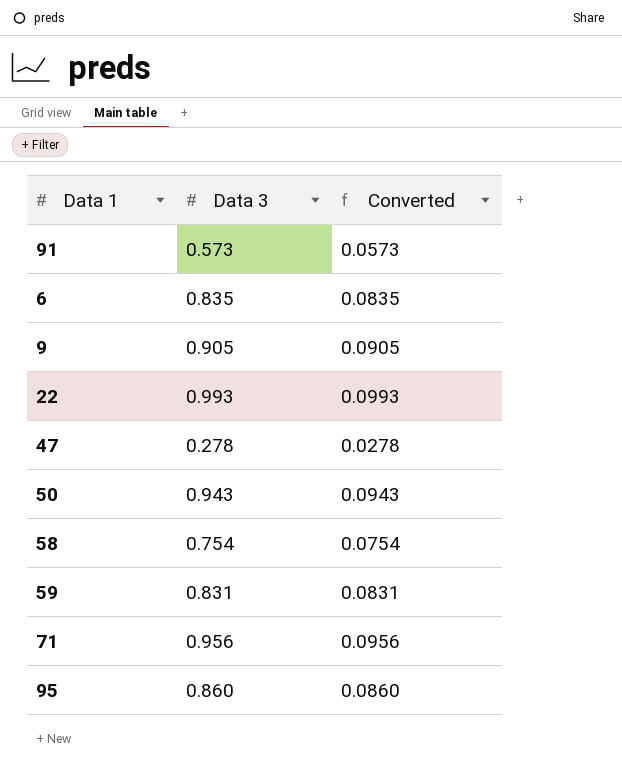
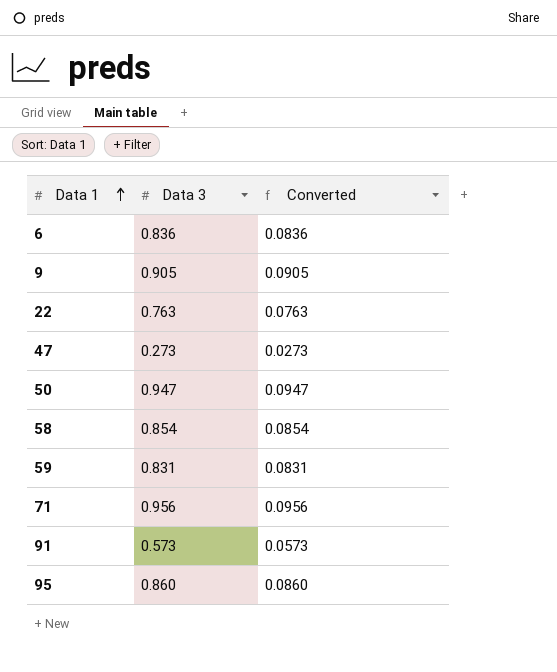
row order: none -> Data 1 ascending
6 | Data 3: 0.835 -> 0.836
6 | Converted: 0.0835 -> 0.0836
22 | Data 3: 0.993 -> 0.763
22 | Converted: 0.0993 -> 0.0763
47 | Data 3: 0.278 -> 0.273
47 | Converted: 0.0278 -> 0.0273
50 | Data 3: 0.943 -> 0.947
50 | Converted: 0.0943 -> 0.0947
58 | Data 3: 0.754 -> 0.854
58 | Converted: 0.0754 -> 0.0854

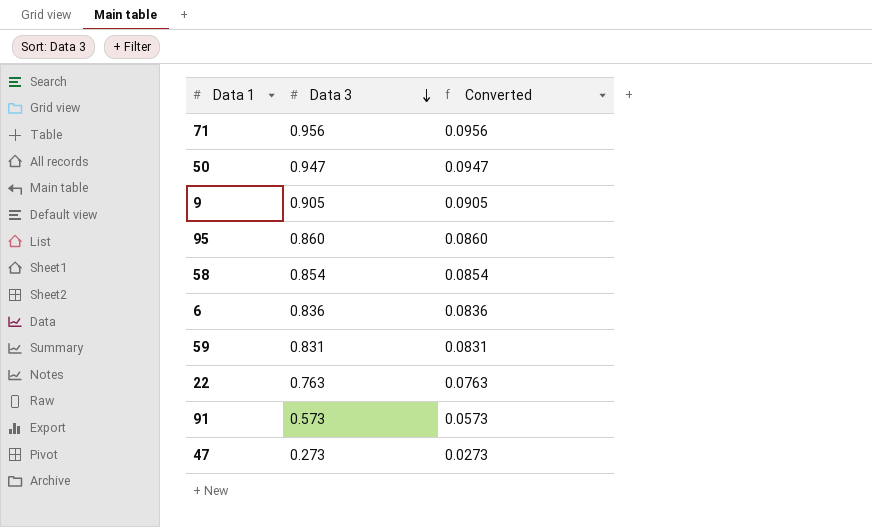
row order: Data 1 ascending -> Data 3 descending

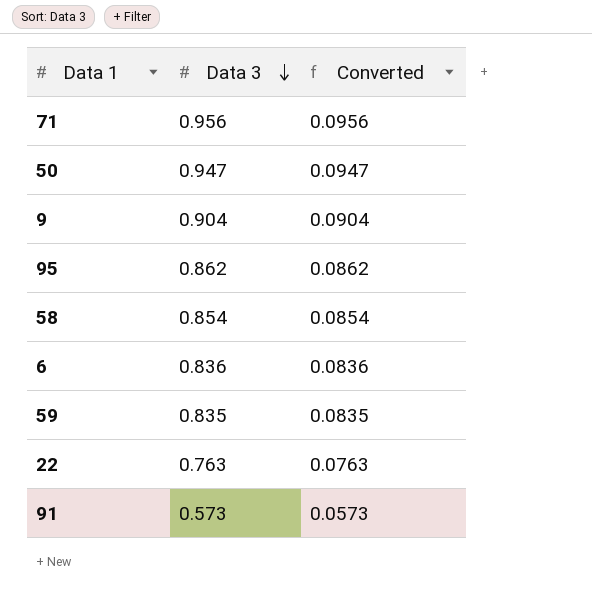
row 47: 0.273 | 0.0273 -> none
9 | Data 3: 0.905 -> 0.904
9 | Converted: 0.0905 -> 0.0904
95 | Data 3: 0.860 -> 0.862
95 | Converted: 0.0860 -> 0.0862
59 | Data 3: 0.831 -> 0.835
59 | Converted: 0.0831 -> 0.0835

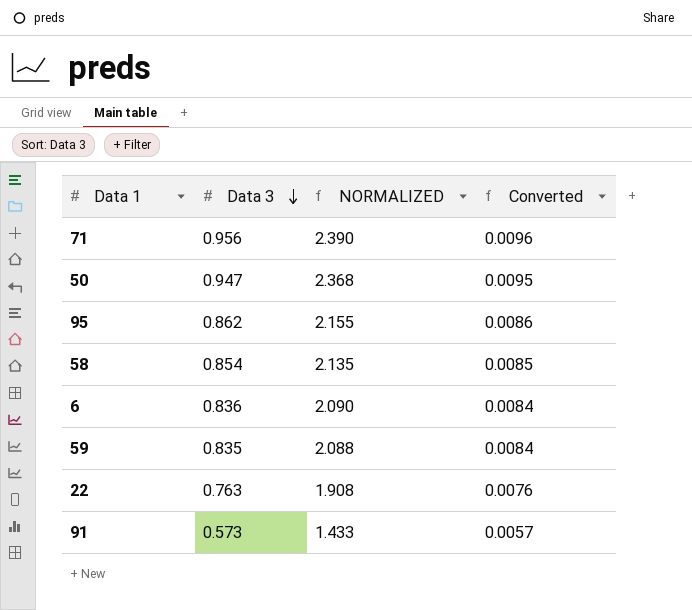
column NORMALIZED | formula: none -> [Data 3] * 2.5
column Converted | formula: [Data 3] * 0.1 -> [Data 3] * 0.01
row 9: 0.904 | 0.0904 -> none

